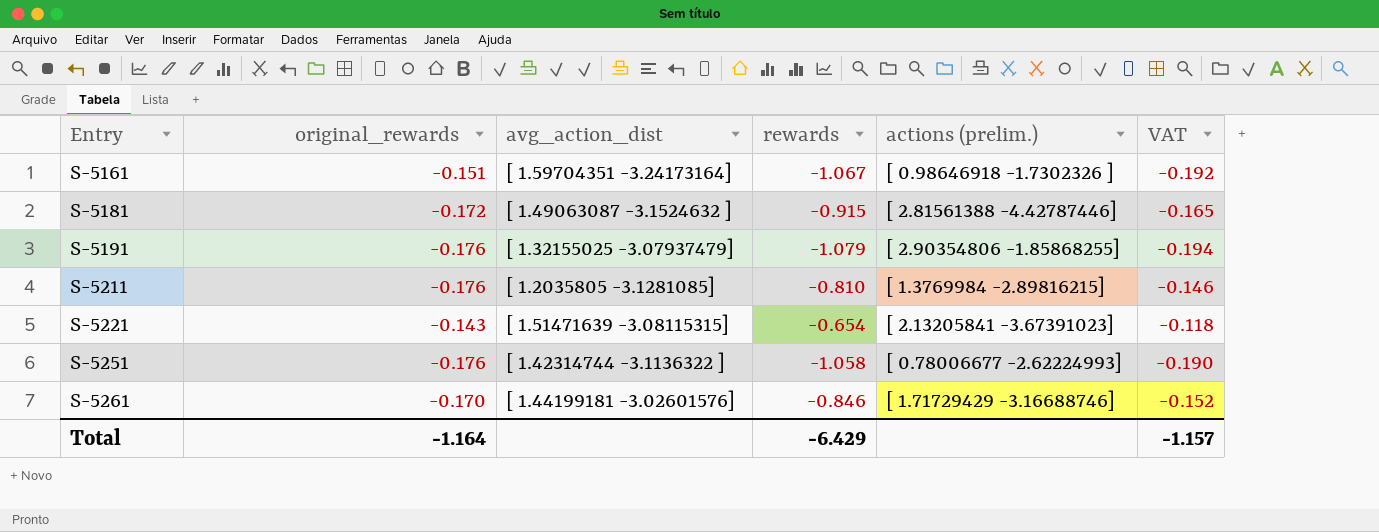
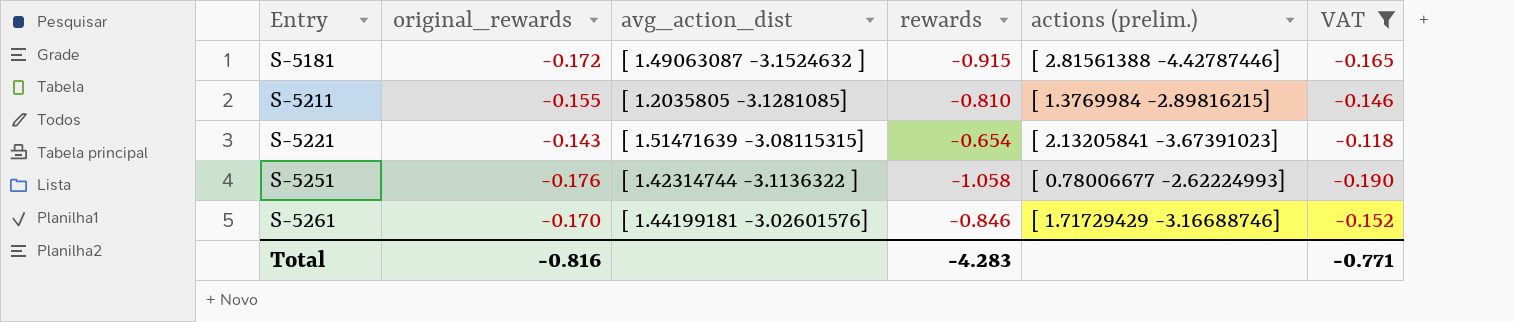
filter: none -> VAT >= -0.190
S-5211 | original_rewards: -0.176 -> -0.155
Total | original_rewards: -1.164 -> -0.816
Total | rewards: -6.429 -> -4.283
Total | VAT: -1.157 -> -0.771

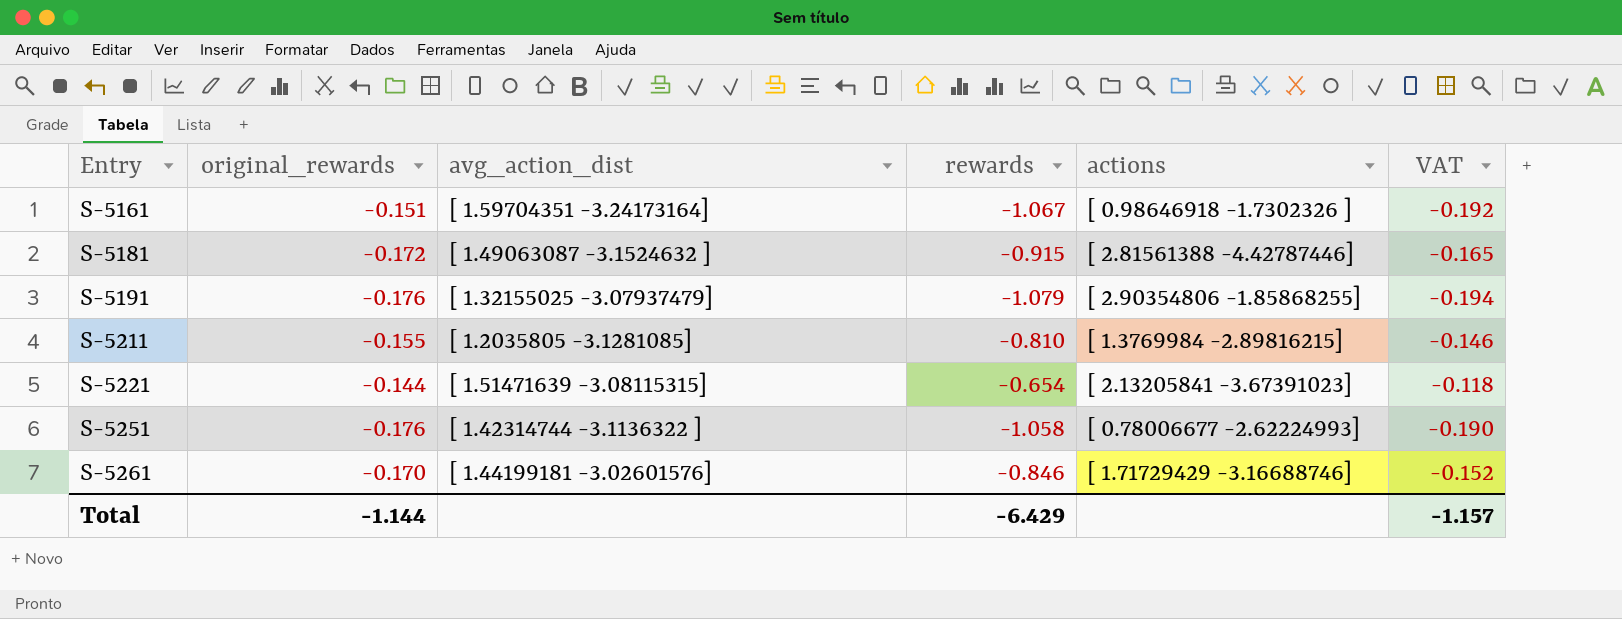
filter: VAT >= -0.190 -> none
column name: actions (prelim.) -> actions
S-5221 | original_rewards: -0.143 -> -0.144
Total | original_rewards: -0.816 -> -1.144
Total | rewards: -4.283 -> -6.429
Total | VAT: -0.771 -> -1.157

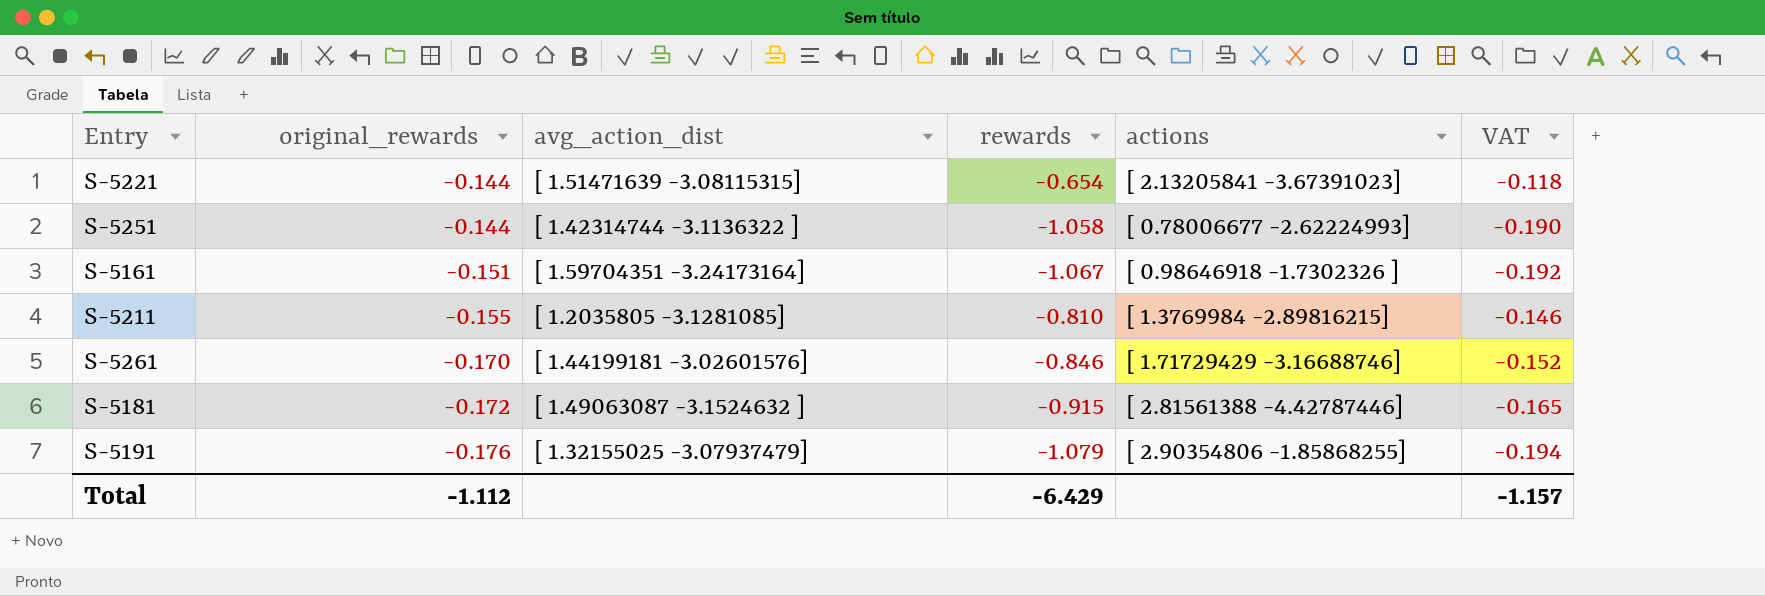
row order: Entry ascending -> original_rewards descending
S-5251 | original_rewards: -0.176 -> -0.144
Total | original_rewards: -1.144 -> -1.112

